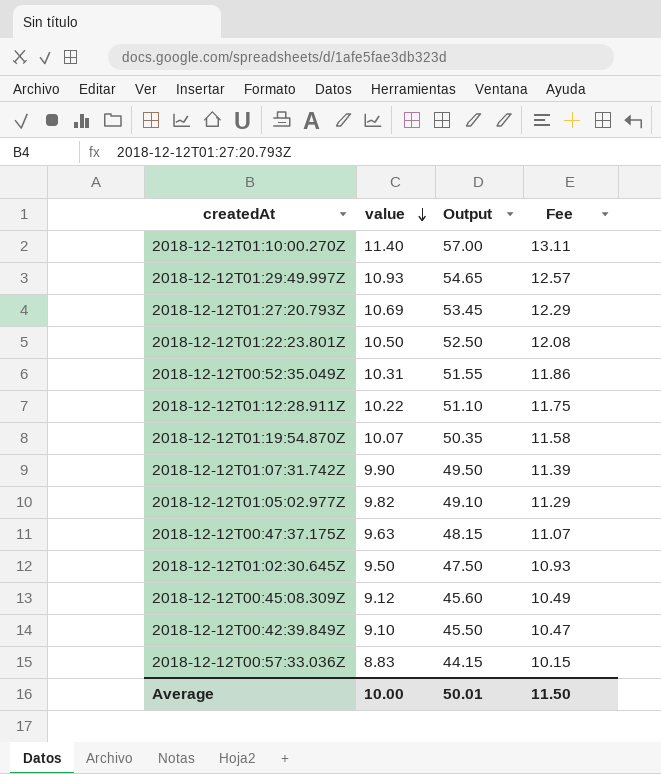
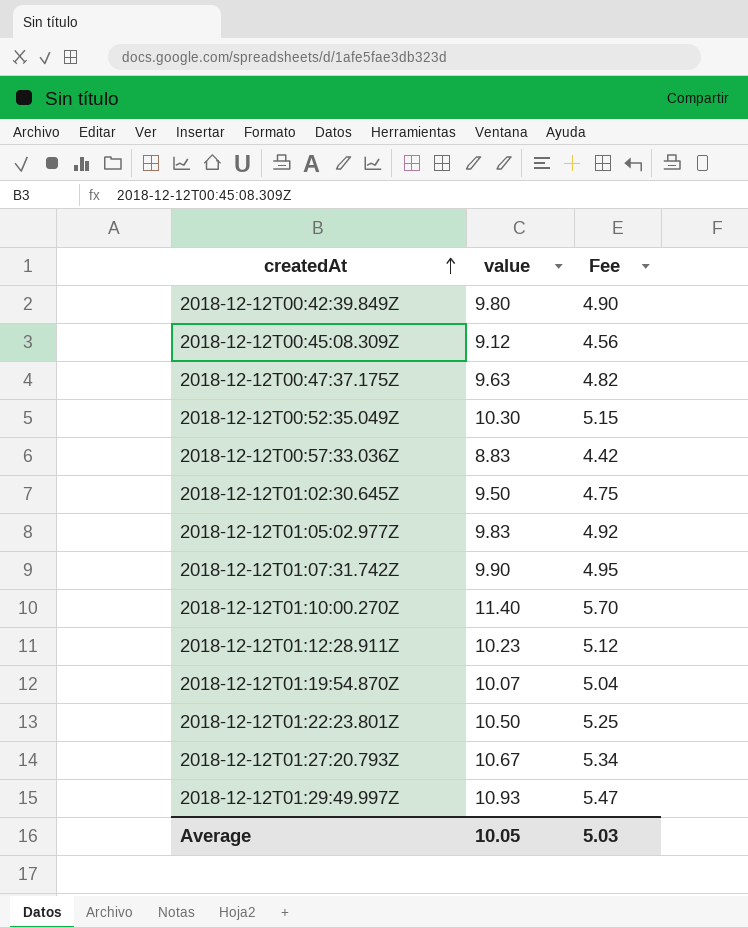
row order: value descending -> createdAt ascending
column Output | formula: [value] * 5 -> none
column Fee | formula: [value] * 1.15 -> [value] * 0.5
2018-12-12T00:42:39.849Z | value: 9.10 -> 9.80
2018-12-12T00:52:35.049Z | value: 10.31 -> 10.30
2018-12-12T01:05:02.977Z | value: 9.82 -> 9.83
2018-12-12T01:12:28.911Z | value: 10.22 -> 10.23
2018-12-12T01:27:20.793Z | value: 10.69 -> 10.67
Average | value: 10.00 -> 10.05
Average | Fee: 11.50 -> 5.03

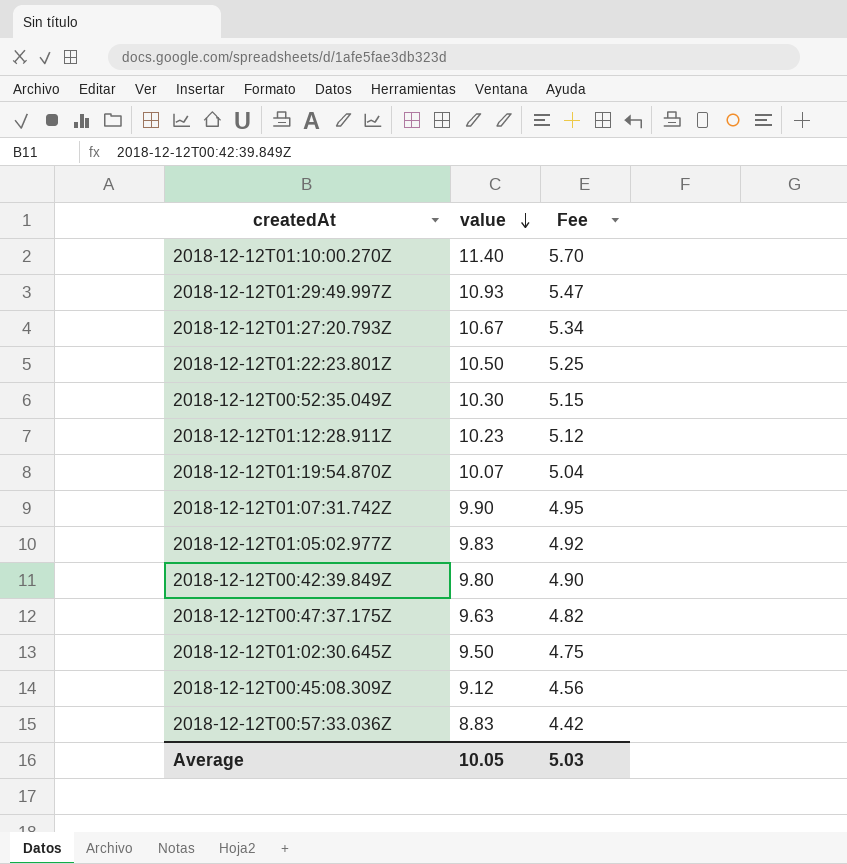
row order: createdAt ascending -> value descending

